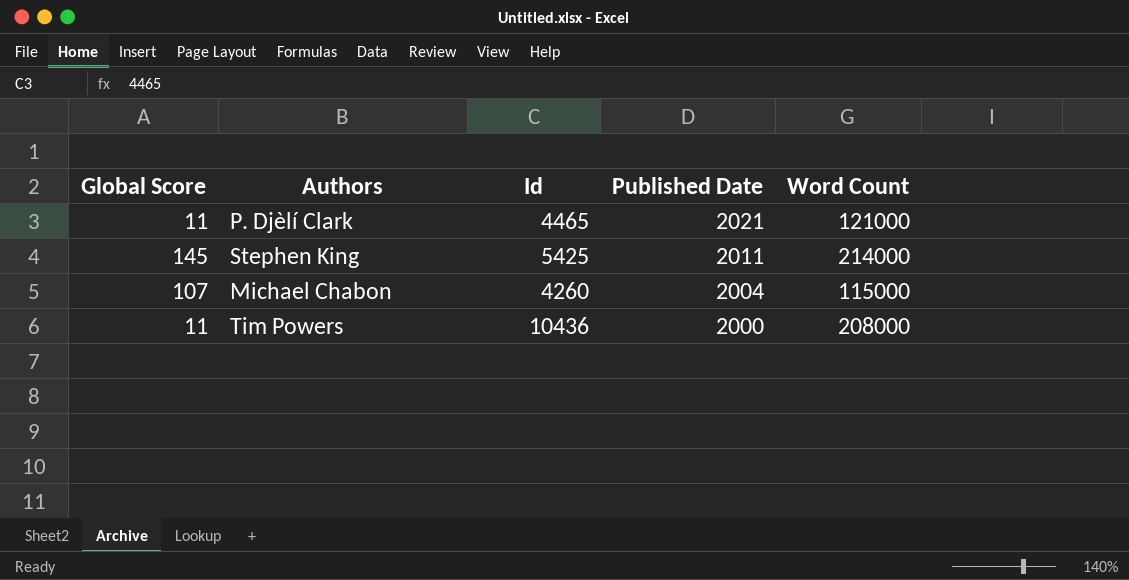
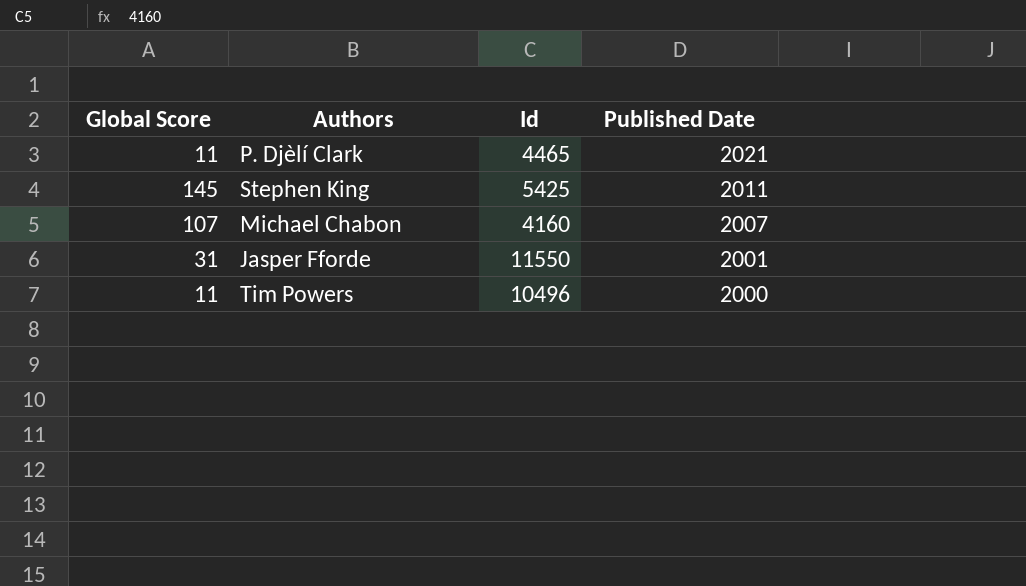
column Word Count | position: 5 -> none
Michael Chabon | Id: 4260 -> 4160
Michael Chabon | Published Date: 2004 -> 2007
row Jasper Fforde: none -> 31 | 11550 | 2001
Tim Powers | Id: 10436 -> 10496

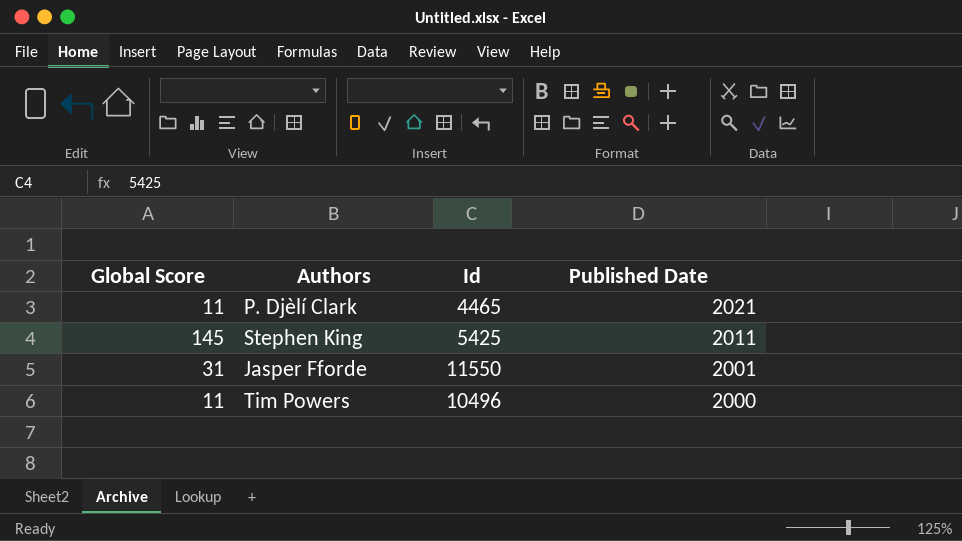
row Michael Chabon: 107 | 4160 | 2007 -> none

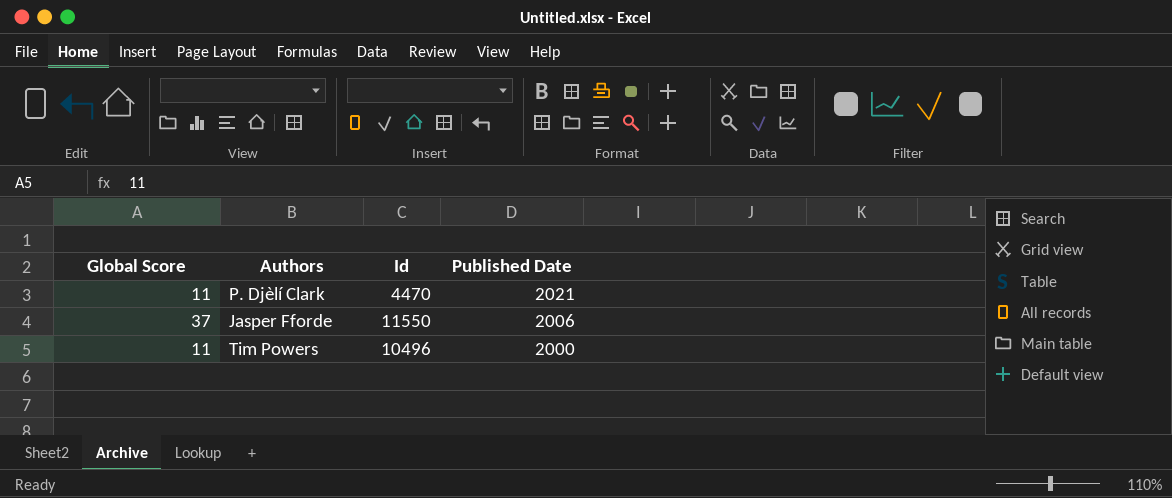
row Stephen King: 145 | 5425 | 2011 -> none
P. Djèlí Clark | Id: 4465 -> 4470
Jasper Fforde | Global Score: 31 -> 37
Jasper Fforde | Published Date: 2001 -> 2006

